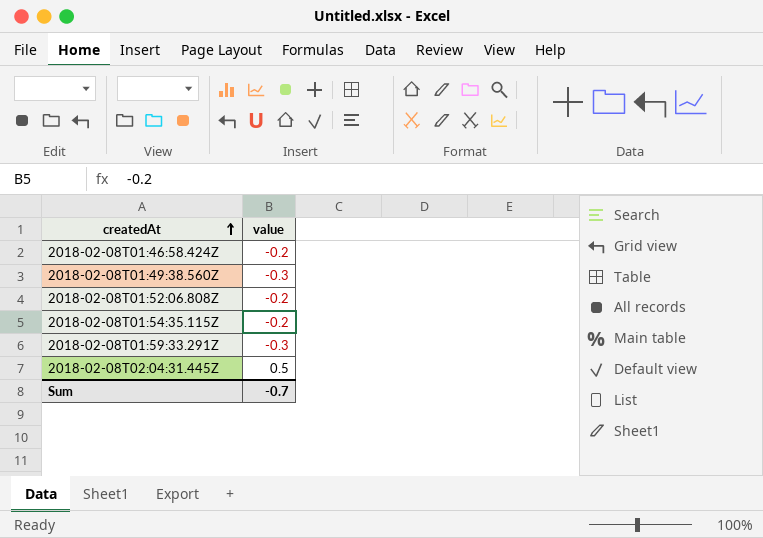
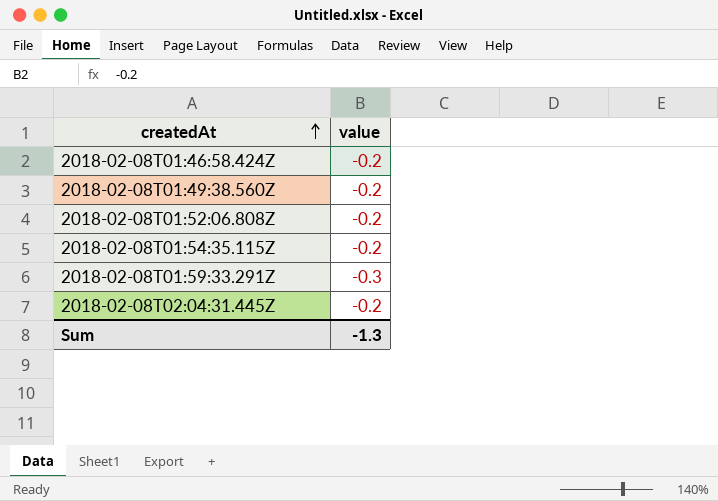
2018-02-08T01:49:38.560Z | value: -0.3 -> -0.2
2018-02-08T02:04:31.445Z | value: 0.5 -> -0.2
Sum | value: -0.7 -> -1.3

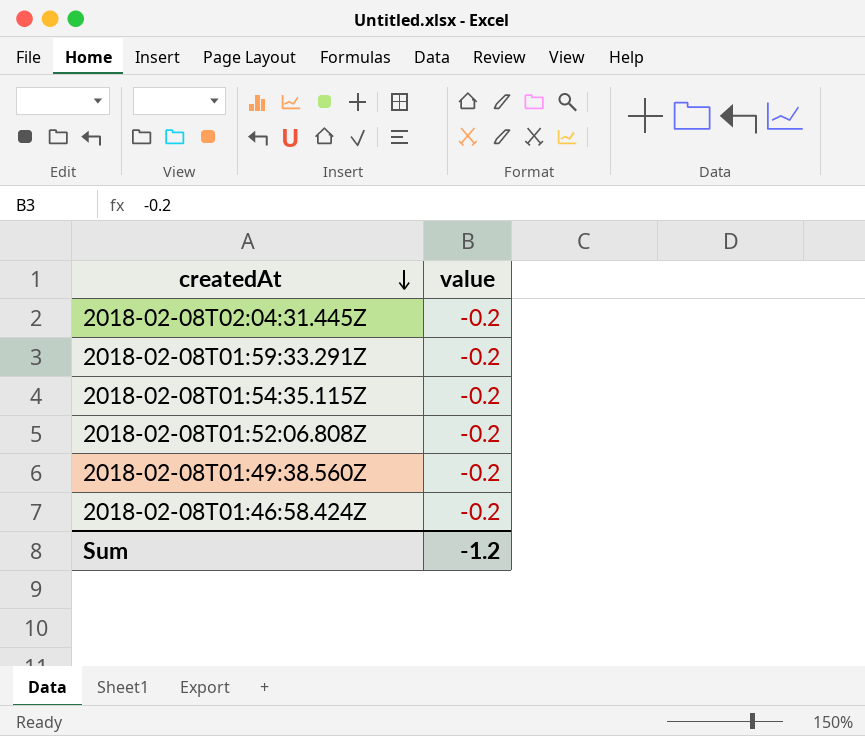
row order: createdAt ascending -> createdAt descending
2018-02-08T01:59:33.291Z | value: -0.3 -> -0.2
Sum | value: -1.3 -> -1.2

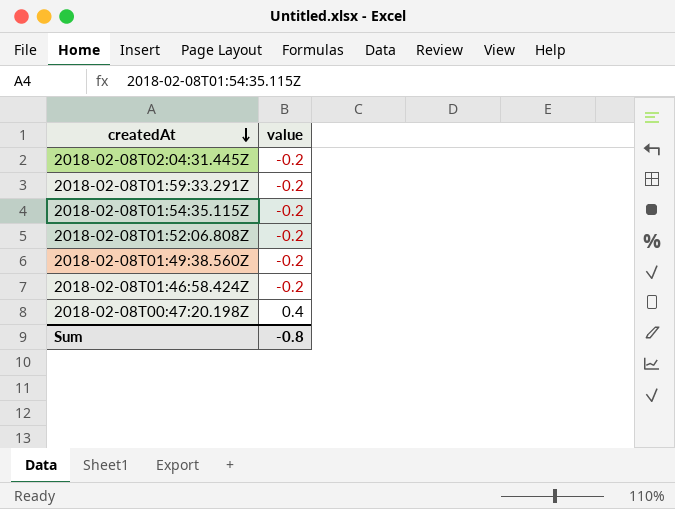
row 2018-02-08T00:47:20.198Z: none -> 0.4
Sum | value: -1.2 -> -0.8

